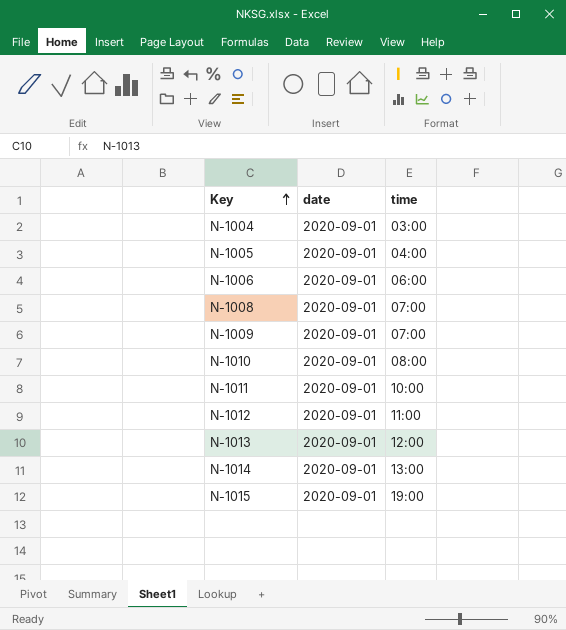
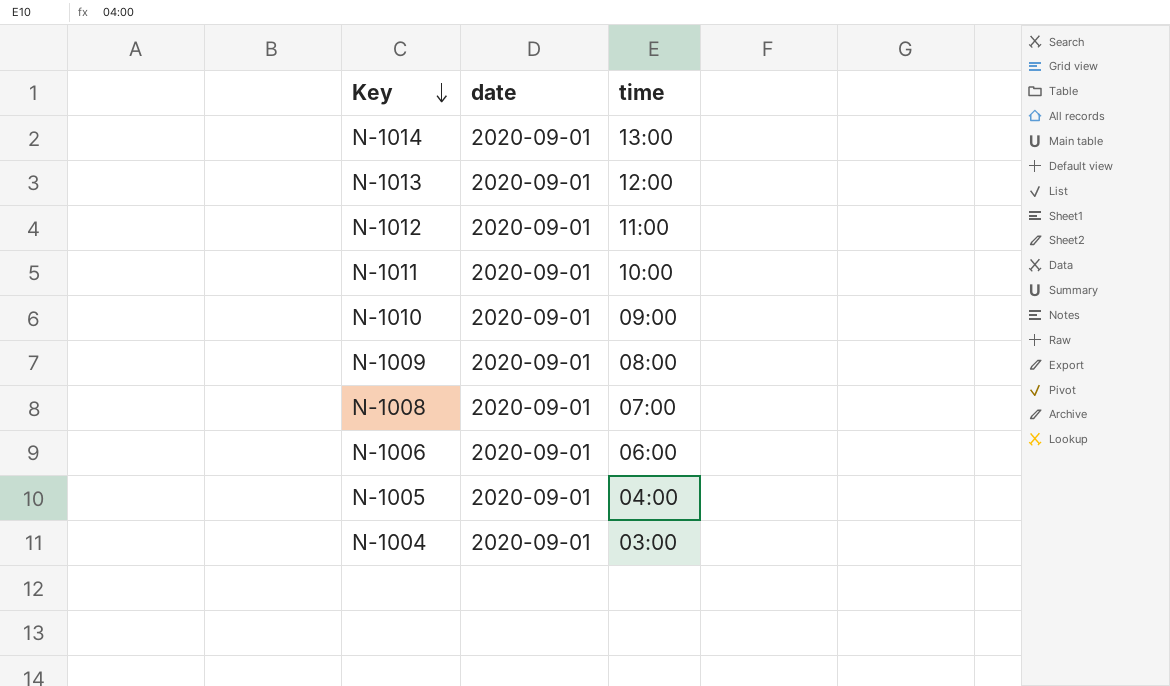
row order: Key ascending -> Key descending
row N-1015: 2020-09-01 | 19:00 -> none
N-1010 | time: 08:00 -> 09:00
N-1009 | time: 07:00 -> 08:00

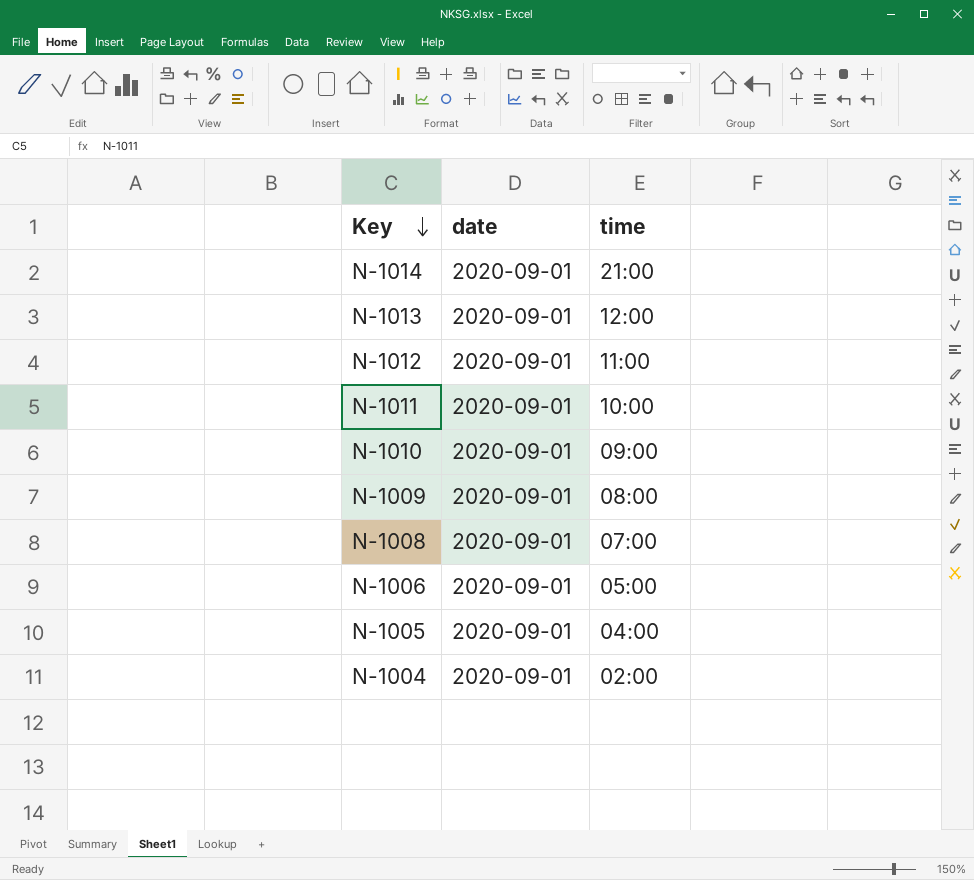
N-1014 | time: 13:00 -> 21:00
N-1006 | time: 06:00 -> 05:00
N-1004 | time: 03:00 -> 02:00

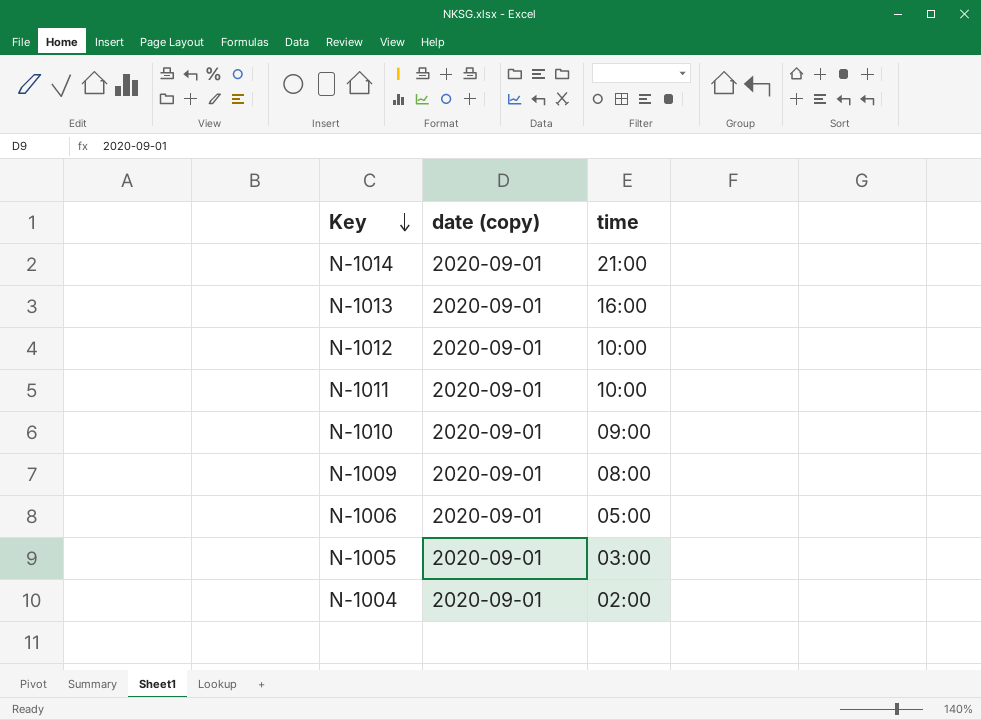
column name: date -> date (copy)
row N-1008: 2020-09-01 | 07:00 -> none
N-1013 | time: 12:00 -> 16:00
N-1012 | time: 11:00 -> 10:00
N-1005 | time: 04:00 -> 03:00

